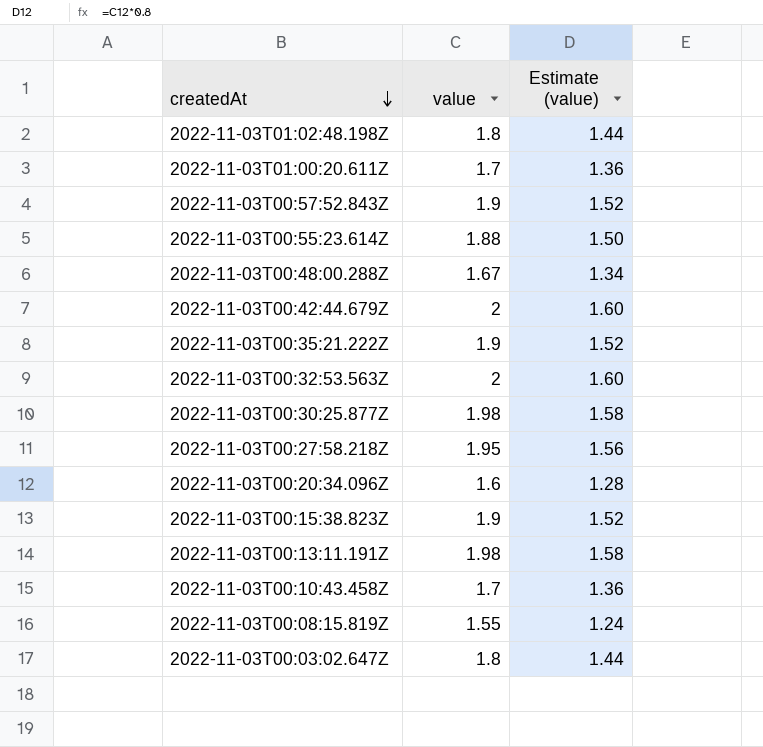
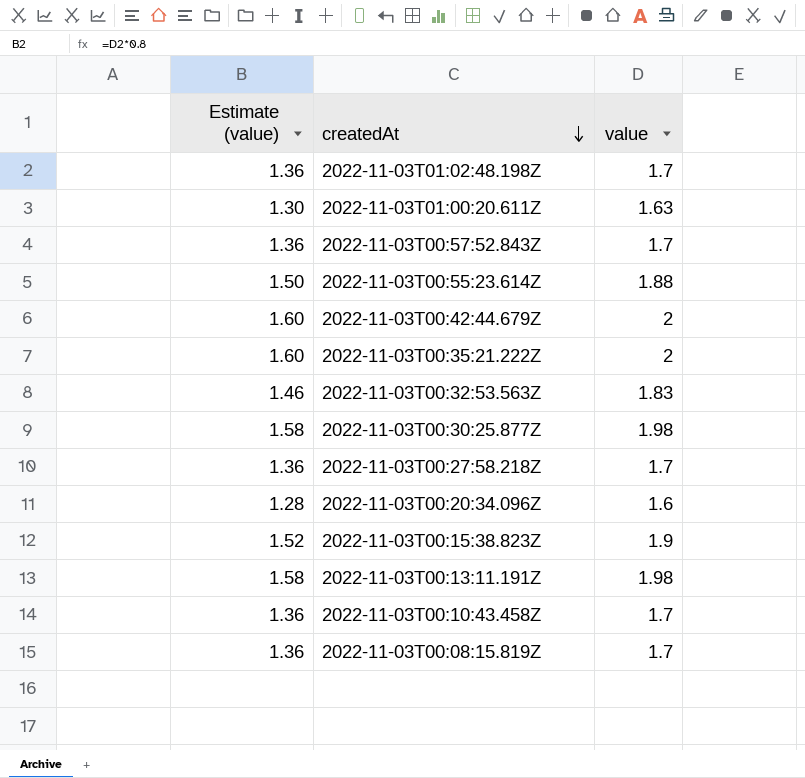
column Estimate (value) | position: 3 -> 1
row 2022-11-03T00:48:00.288Z: 1.67 | 1.34 -> none
row 2022-11-03T00:03:02.647Z: 1.8 | 1.44 -> none
2022-11-03T01:02:48.198Z | Estimate (value): 1.44 -> 1.36
2022-11-03T01:02:48.198Z | value: 1.8 -> 1.7
2022-11-03T01:00:20.611Z | Estimate (value): 1.36 -> 1.30
2022-11-03T01:00:20.611Z | value: 1.7 -> 1.63
2022-11-03T00:57:52.843Z | Estimate (value): 1.52 -> 1.36
2022-11-03T00:57:52.843Z | value: 1.9 -> 1.7
2022-11-03T00:35:21.222Z | Estimate (value): 1.52 -> 1.60
2022-11-03T00:35:21.222Z | value: 1.9 -> 2
2022-11-03T00:32:53.563Z | Estimate (value): 1.60 -> 1.46
2022-11-03T00:32:53.563Z | value: 2 -> 1.83
2022-11-03T00:27:58.218Z | Estimate (value): 1.56 -> 1.36
2022-11-03T00:27:58.218Z | value: 1.95 -> 1.7
2022-11-03T00:08:15.819Z | Estimate (value): 1.24 -> 1.36
2022-11-03T00:08:15.819Z | value: 1.55 -> 1.7

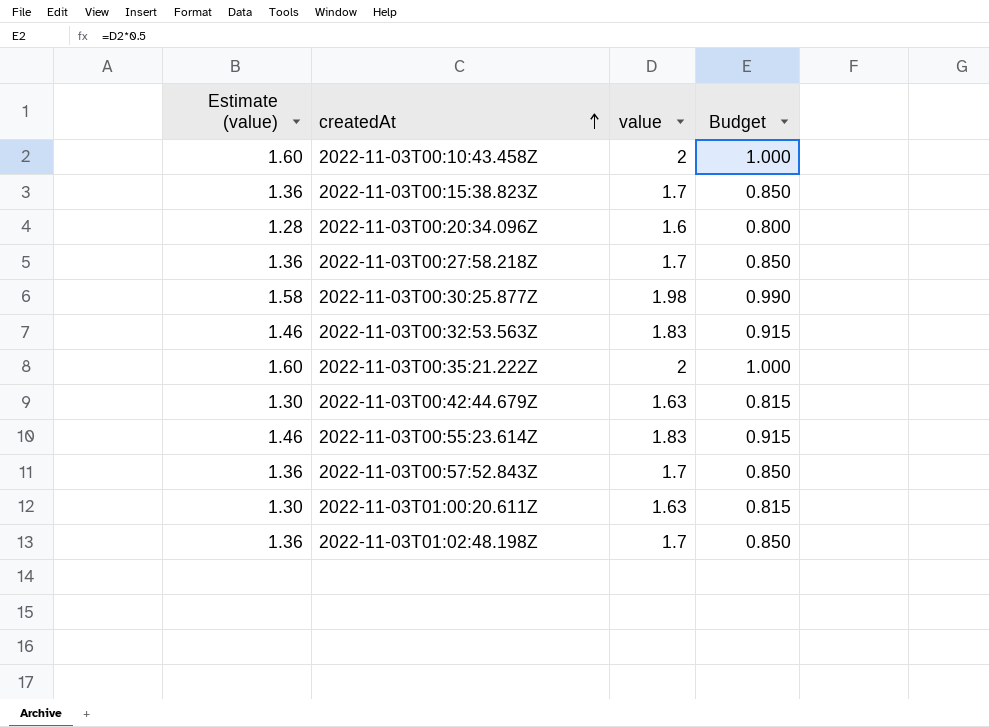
row order: createdAt descending -> createdAt ascending
column Budget | formula: none -> [value] * 0.5
row 2022-11-03T00:13:11.191Z: 1.58 | 1.98 -> none
row 2022-11-03T00:08:15.819Z: 1.36 | 1.7 -> none
2022-11-03T00:10:43.458Z | Estimate (value): 1.36 -> 1.60
2022-11-03T00:10:43.458Z | value: 1.7 -> 2
2022-11-03T00:15:38.823Z | Estimate (value): 1.52 -> 1.36
2022-11-03T00:15:38.823Z | value: 1.9 -> 1.7
2022-11-03T00:42:44.679Z | Estimate (value): 1.60 -> 1.30
2022-11-03T00:42:44.679Z | value: 2 -> 1.63
2022-11-03T00:55:23.614Z | Estimate (value): 1.50 -> 1.46
2022-11-03T00:55:23.614Z | value: 1.88 -> 1.83

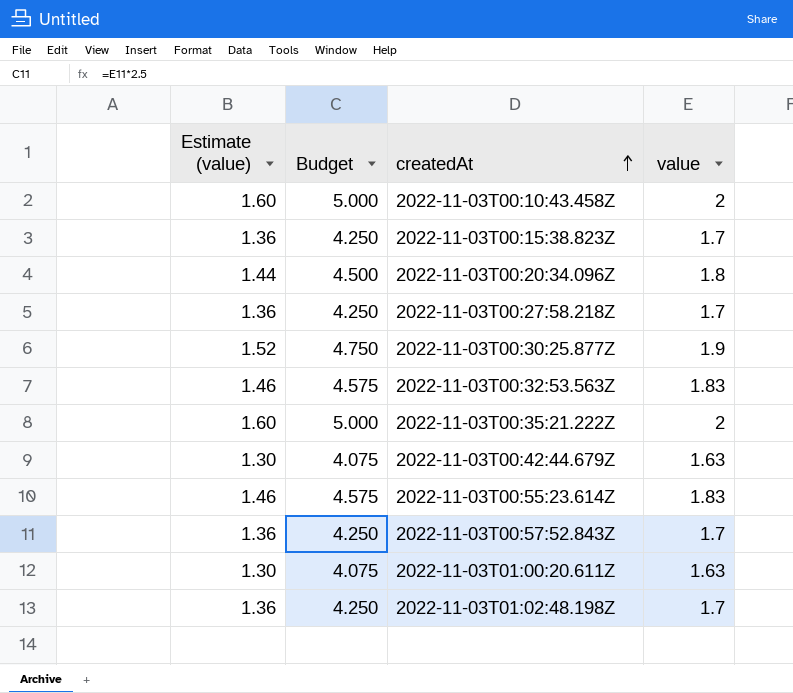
column Budget | formula: [value] * 0.5 -> [value] * 2.5
column Budget | position: 4 -> 2
2022-11-03T00:20:34.096Z | Estimate (value): 1.28 -> 1.44
2022-11-03T00:20:34.096Z | value: 1.6 -> 1.8
2022-11-03T00:30:25.877Z | Estimate (value): 1.58 -> 1.52
2022-11-03T00:30:25.877Z | value: 1.98 -> 1.9

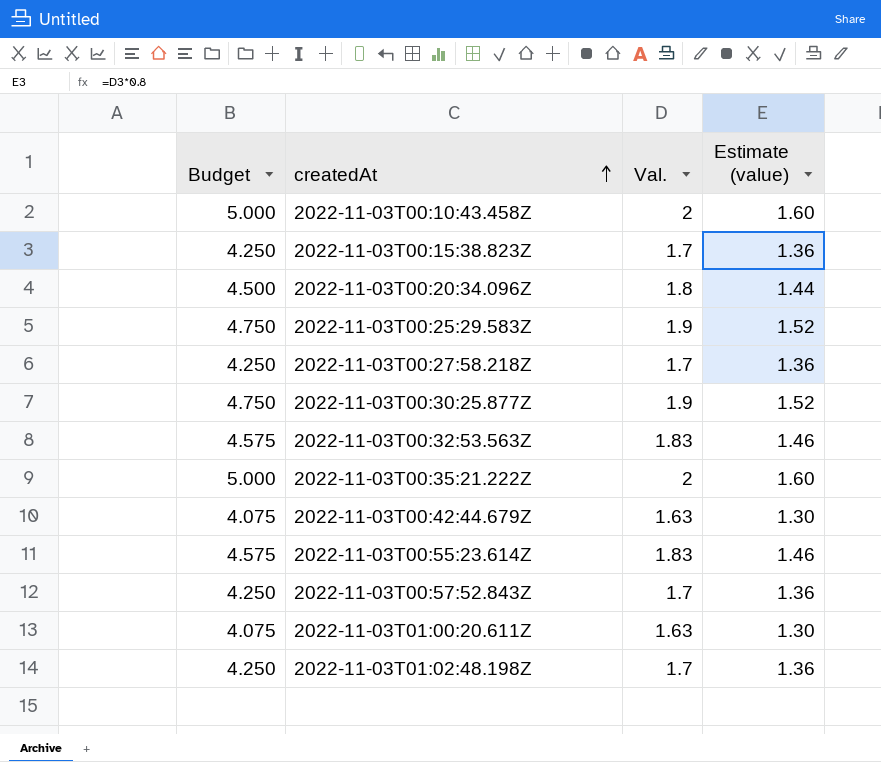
column name: value -> Val.
column Estimate (value) | position: 1 -> 4
row 2022-11-03T00:25:29.583Z: none -> 4.750 | 1.9 | 1.52

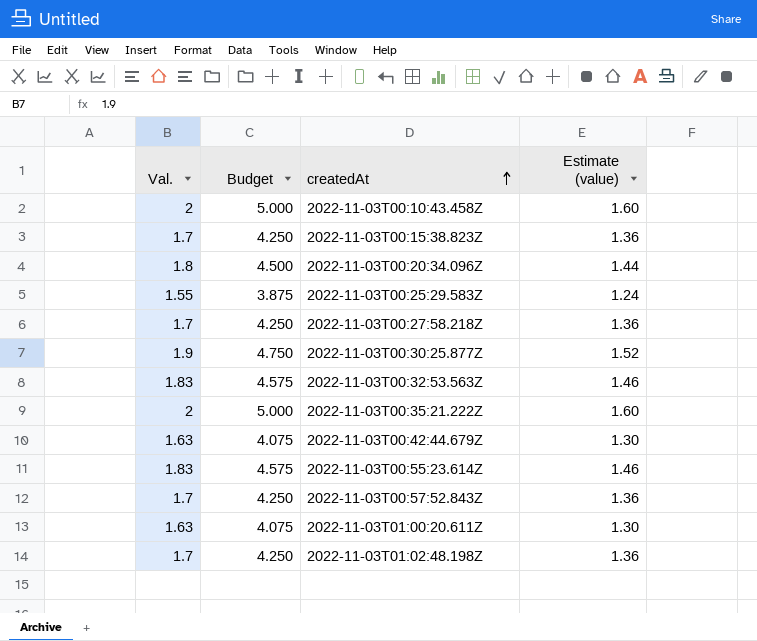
column Val. | position: 3 -> 1
2022-11-03T00:25:29.583Z | Val.: 1.9 -> 1.55
2022-11-03T00:25:29.583Z | Budget: 4.750 -> 3.875
2022-11-03T00:25:29.583Z | Estimate (value): 1.52 -> 1.24

